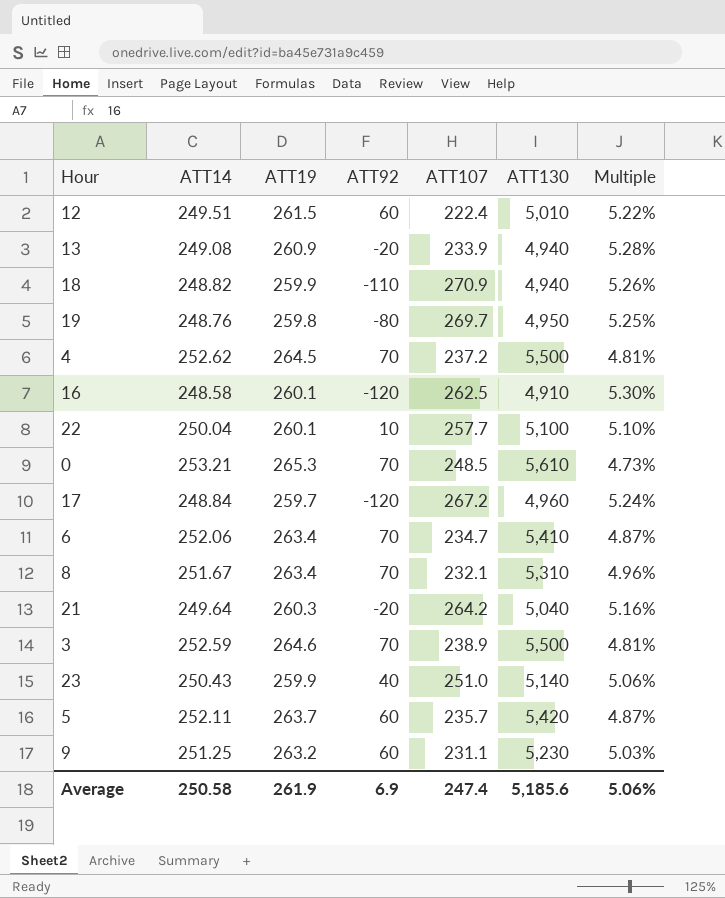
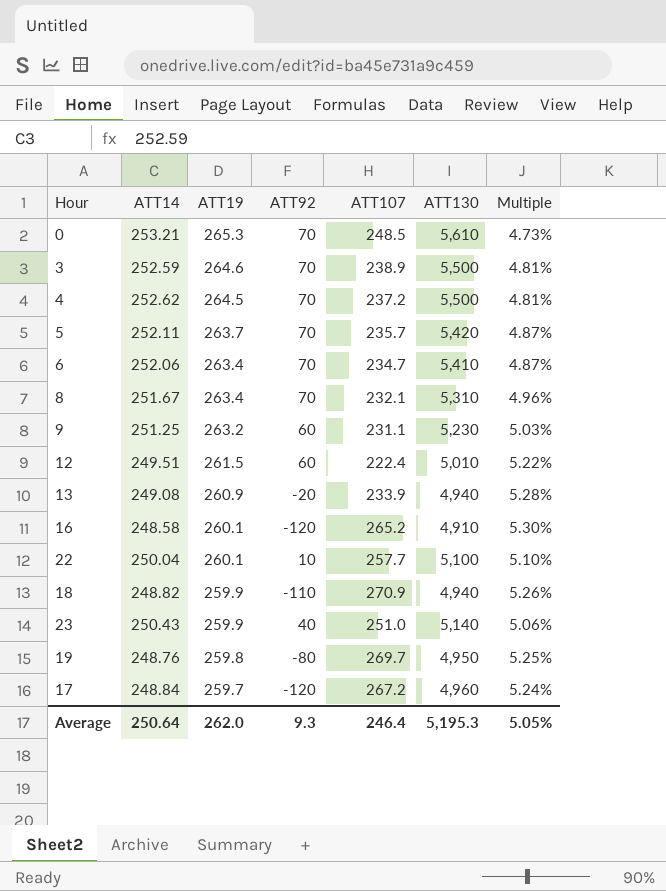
row order: none -> ATT19 descending
row 21: 249.64 | 260.3 | -20 | 264.2 | 5,040 | 5.16% -> none
5 | ATT92: 60 -> 70
16 | ATT107: 262.5 -> 265.2
Average | ATT14: 250.58 -> 250.64
Average | ATT19: 261.9 -> 262.0
Average | ATT92: 6.9 -> 9.3
Average | ATT107: 247.4 -> 246.4
Average | ATT130: 5,185.6 -> 5,195.3
Average | Multiple: 5.06% -> 5.05%

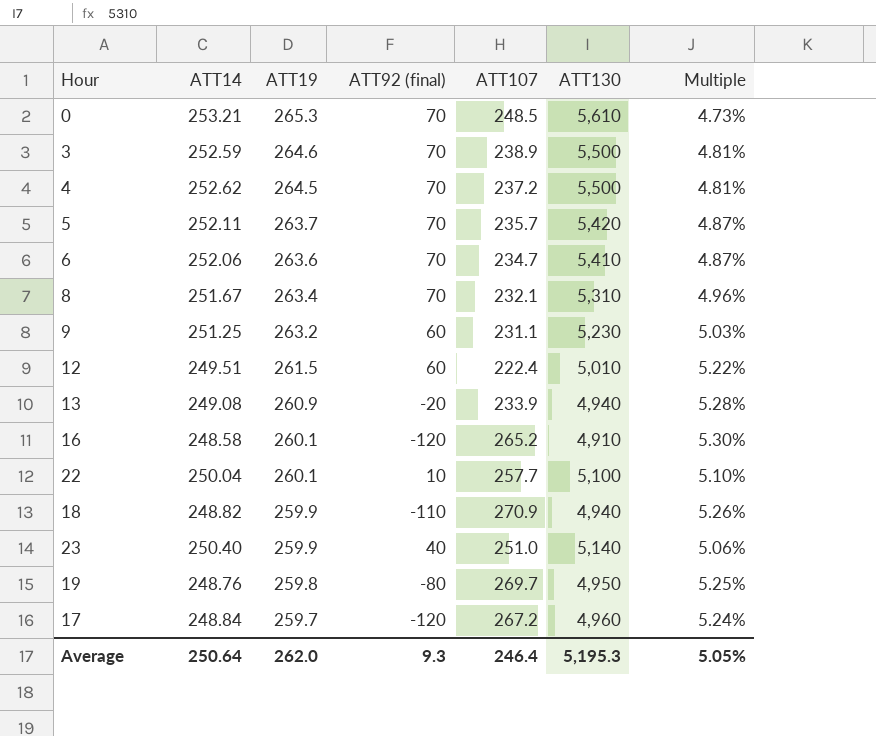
column name: ATT92 -> ATT92 (final)
6 | ATT19: 263.4 -> 263.6
23 | ATT14: 250.43 -> 250.40

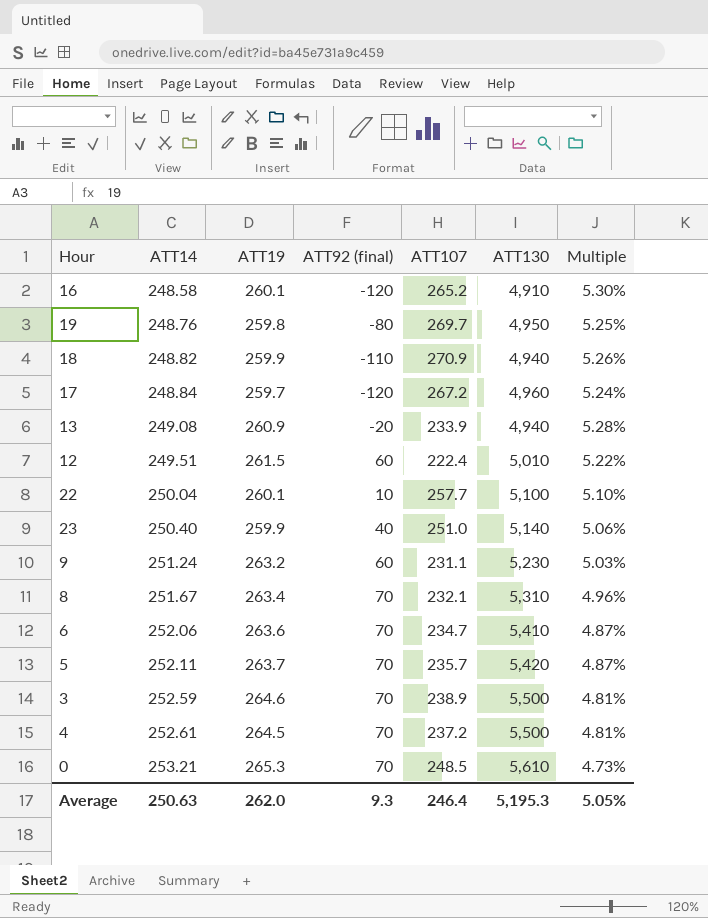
row order: ATT19 descending -> ATT14 ascending
9 | ATT14: 251.25 -> 251.24
4 | ATT14: 252.62 -> 252.61
Average | ATT14: 250.64 -> 250.63

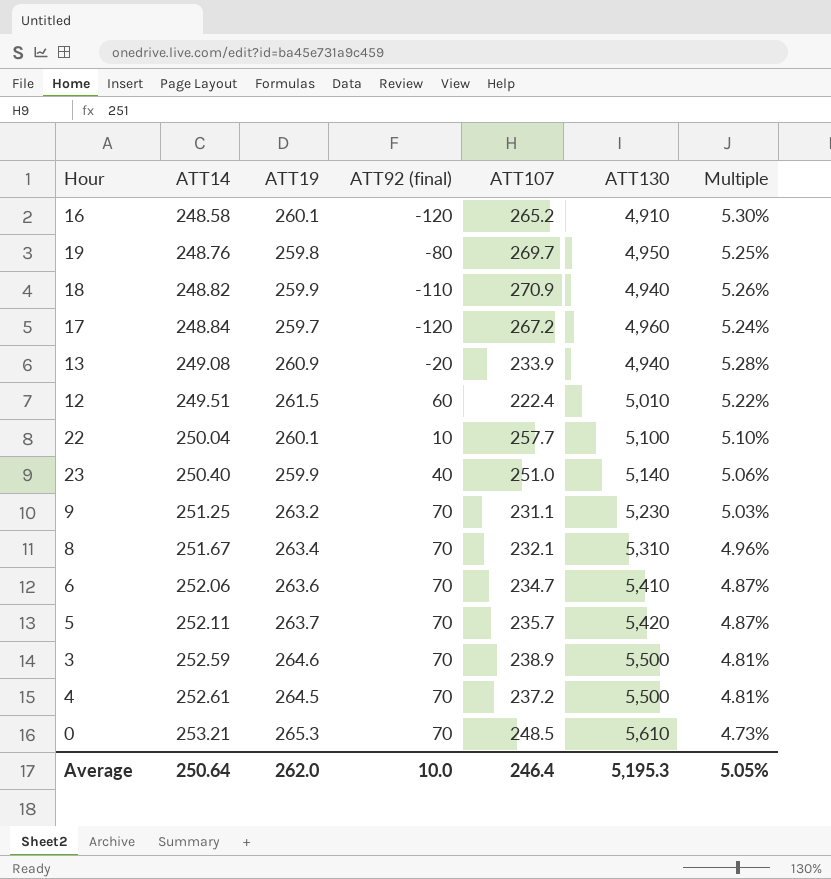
9 | ATT14: 251.24 -> 251.25
9 | ATT92 (final): 60 -> 70
Average | ATT14: 250.63 -> 250.64
Average | ATT92 (final): 9.3 -> 10.0

